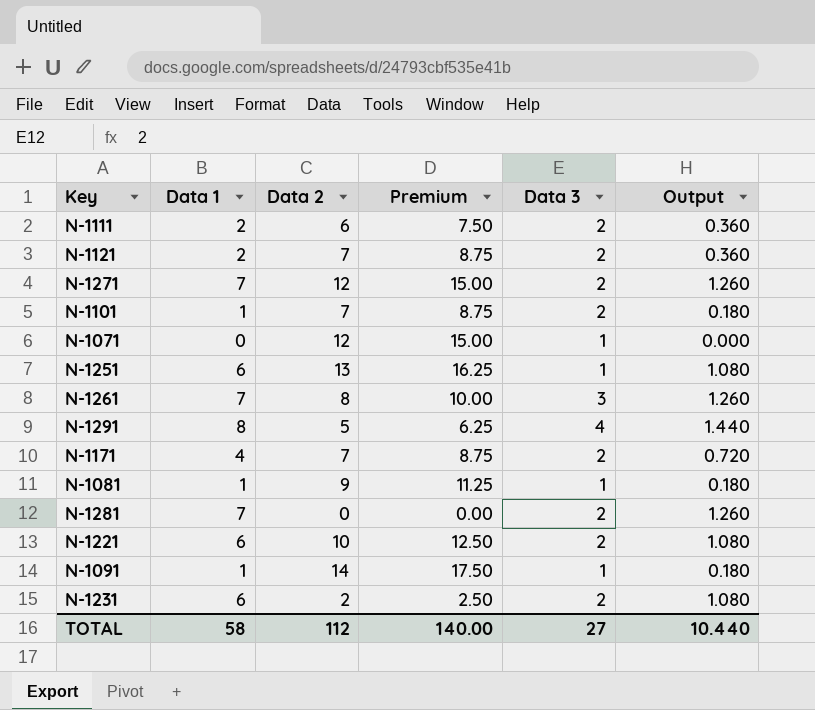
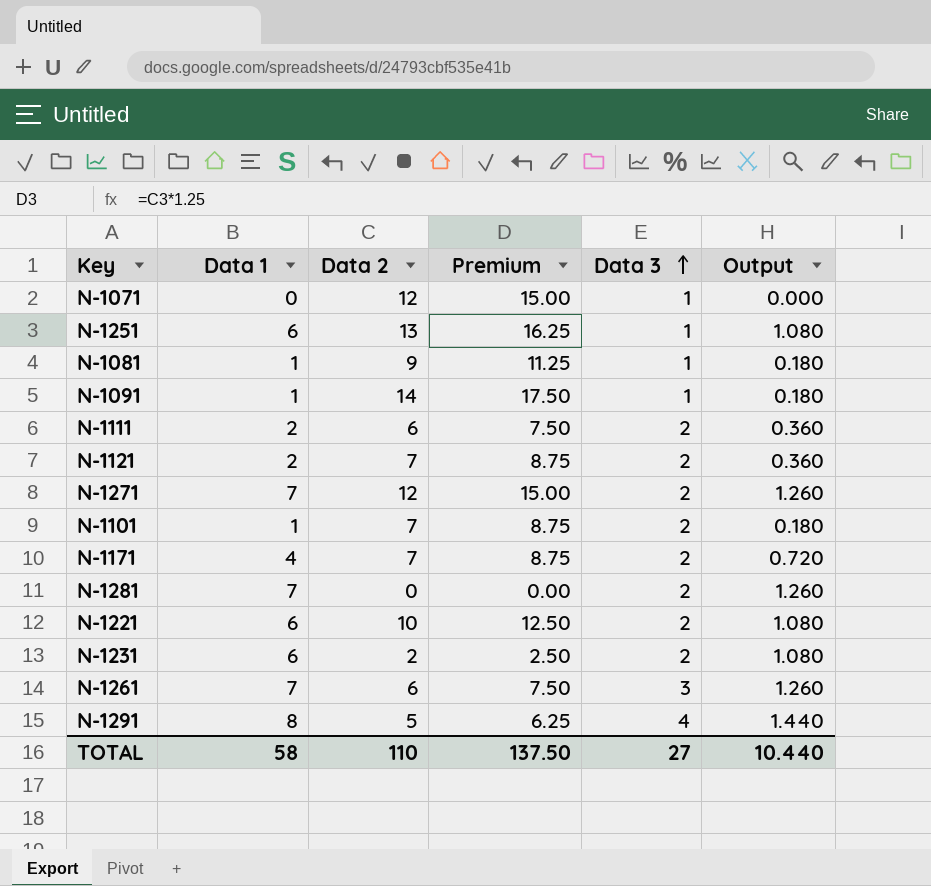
row order: none -> Data 3 ascending
N-1261 | Data 2: 8 -> 6
N-1261 | Premium: 10.00 -> 7.50
TOTAL | Data 2: 112 -> 110
TOTAL | Premium: 140.00 -> 137.50

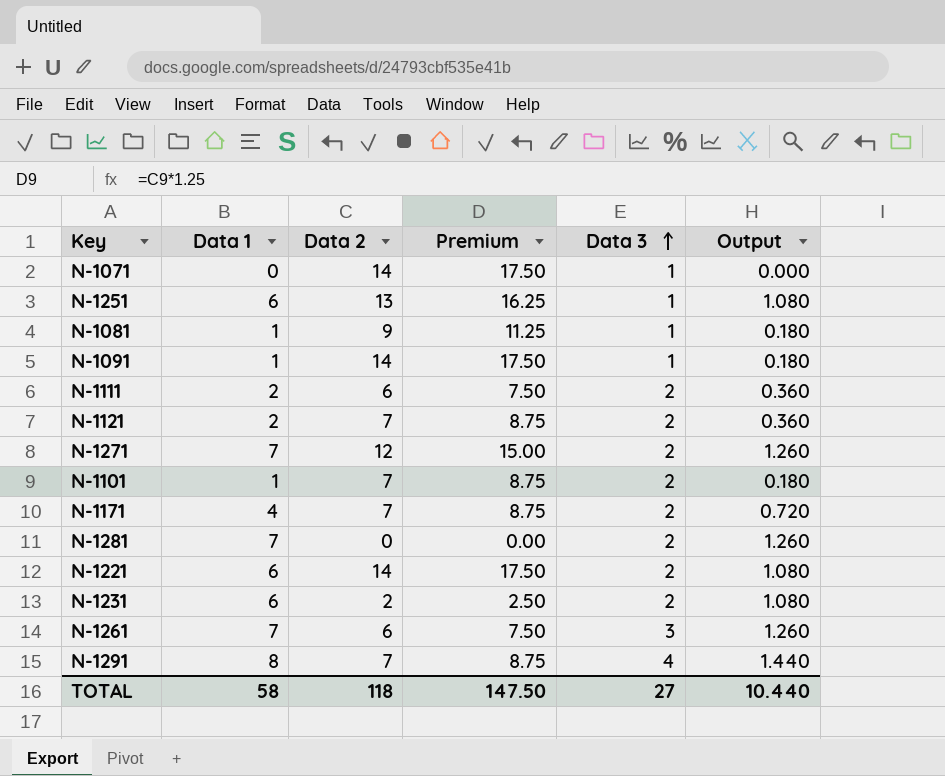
N-1071 | Data 2: 12 -> 14
N-1071 | Premium: 15.00 -> 17.50
N-1221 | Data 2: 10 -> 14
N-1221 | Premium: 12.50 -> 17.50
N-1291 | Data 2: 5 -> 7
N-1291 | Premium: 6.25 -> 8.75
TOTAL | Data 2: 110 -> 118
TOTAL | Premium: 137.50 -> 147.50

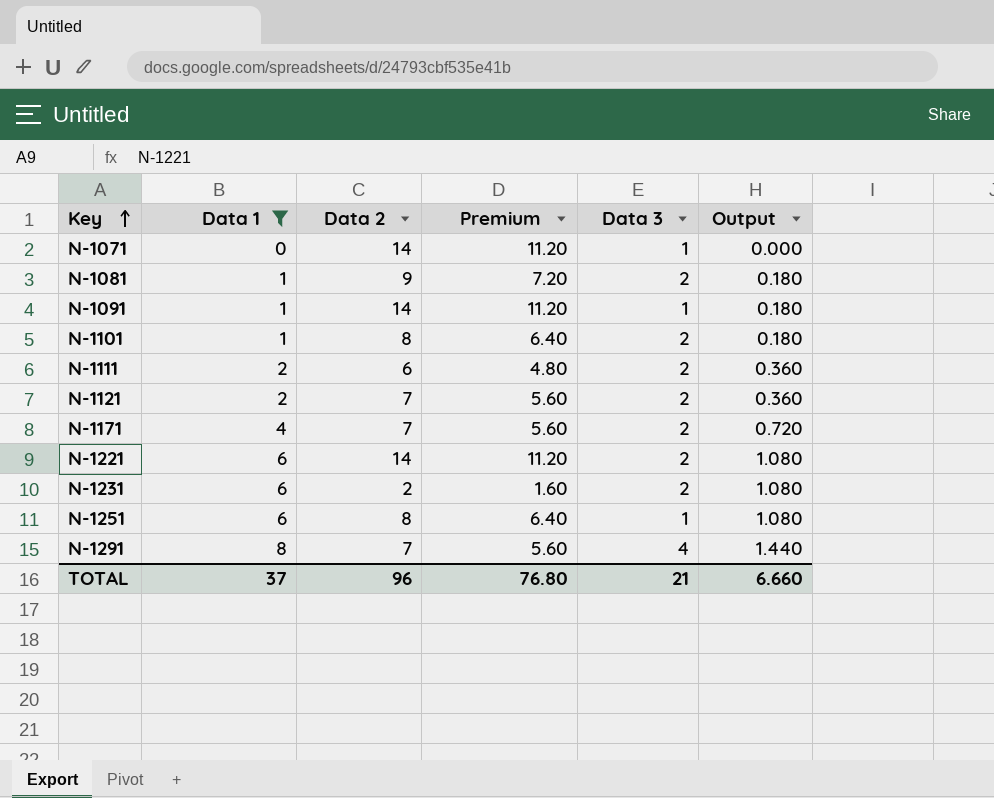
filter: none -> Data 1 != 7
row order: Data 3 ascending -> Key ascending
column Premium | formula: [Data 2] * 1.25 -> [Data 2] * 0.8
N-1081 | Data 3: 1 -> 2
N-1101 | Data 2: 7 -> 8
N-1251 | Data 2: 13 -> 8
TOTAL | Data 1: 58 -> 37
TOTAL | Data 2: 118 -> 96
TOTAL | Premium: 147.50 -> 76.80
TOTAL | Data 3: 27 -> 21
TOTAL | Output: 10.440 -> 6.660

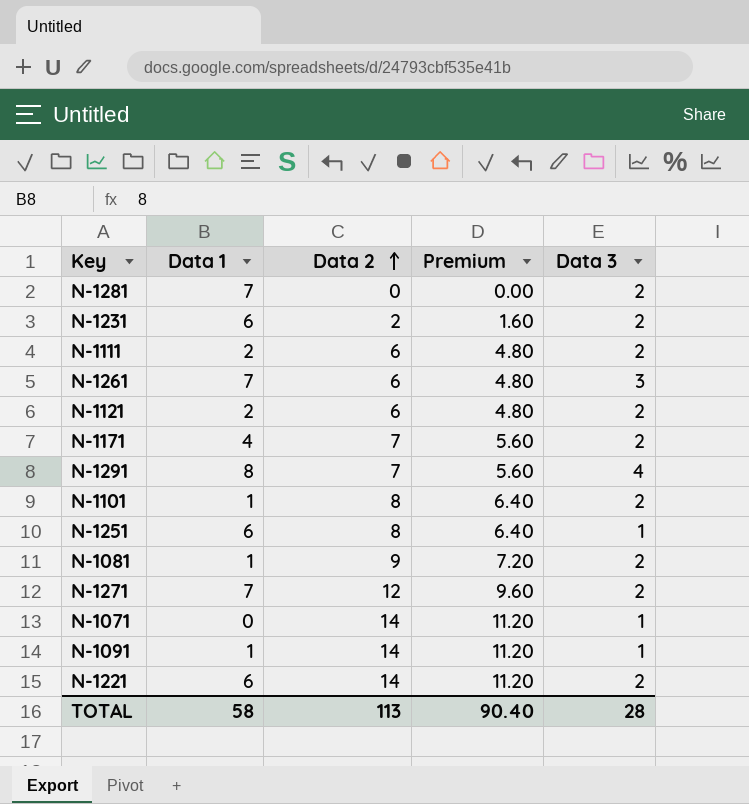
filter: Data 1 != 7 -> none
row order: Key ascending -> Data 2 ascending
column Output | formula: [Data 1] * 0.18 -> none
N-1121 | Data 2: 7 -> 6
N-1121 | Premium: 5.60 -> 4.80
TOTAL | Data 1: 37 -> 58
TOTAL | Data 2: 96 -> 113
TOTAL | Premium: 76.80 -> 90.40
TOTAL | Data 3: 21 -> 28

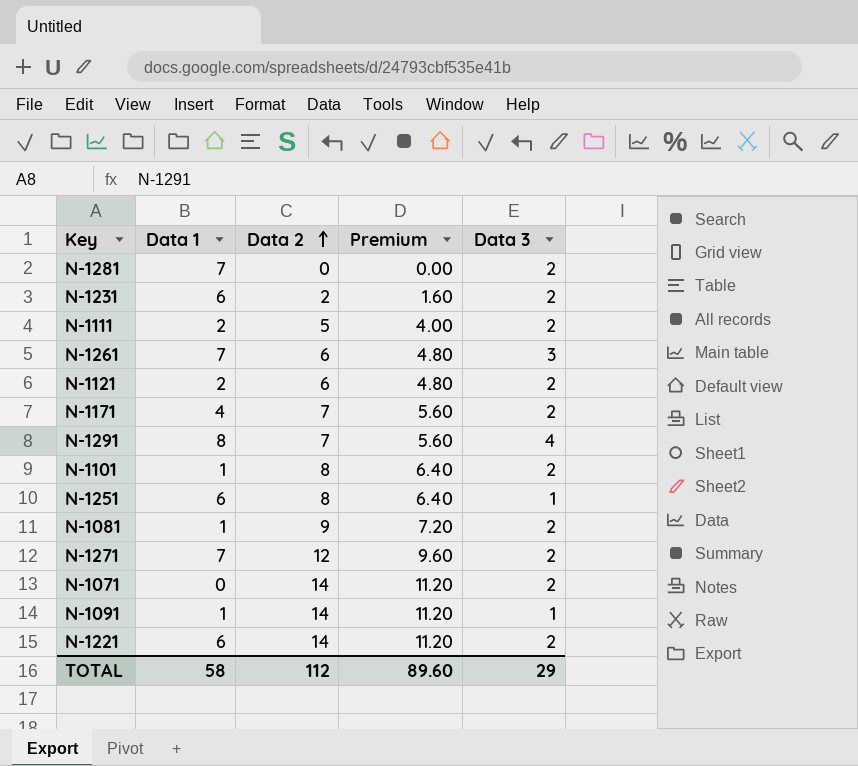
N-1111 | Data 2: 6 -> 5
N-1111 | Premium: 4.80 -> 4.00
N-1071 | Data 3: 1 -> 2
TOTAL | Data 2: 113 -> 112
TOTAL | Premium: 90.40 -> 89.60
TOTAL | Data 3: 28 -> 29

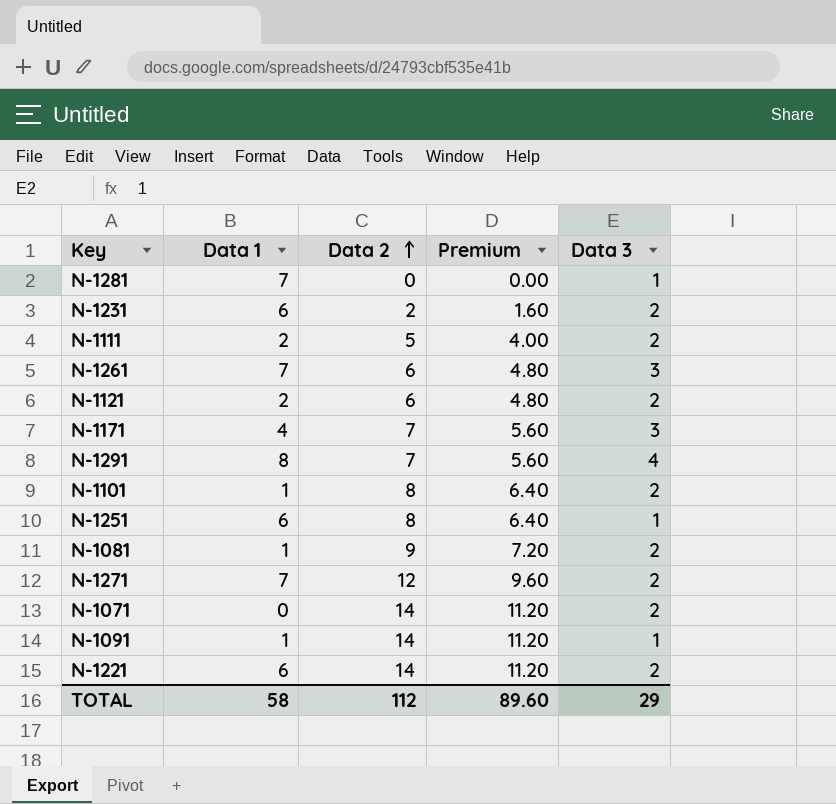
N-1281 | Data 3: 2 -> 1
N-1171 | Data 3: 2 -> 3

